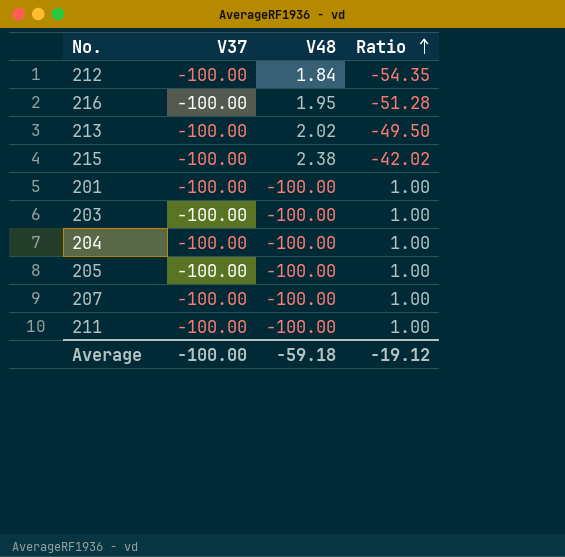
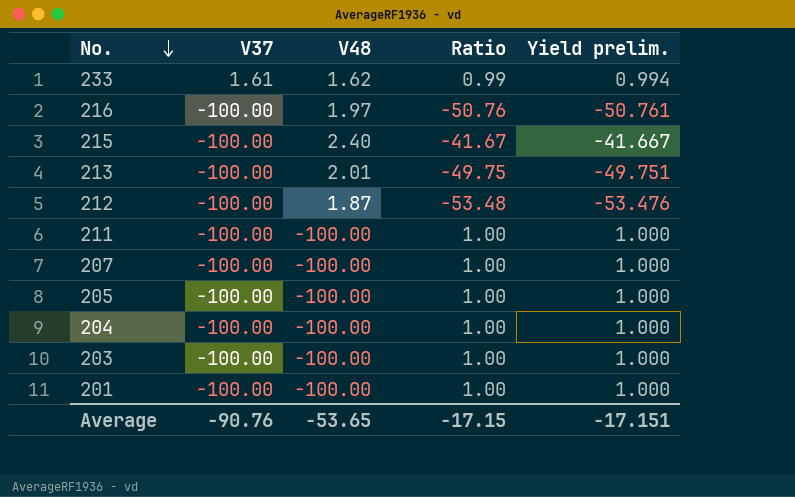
row order: Ratio ascending -> No. descending
column Yield prelim. | formula: none -> [V37] / [V48]
row 233: none -> 1.61 | 1.62 | 0.99 | 0.994
216 | V48: 1.95 -> 1.97
216 | Ratio: -51.28 -> -50.76
215 | V48: 2.38 -> 2.40
215 | Ratio: -42.02 -> -41.67
213 | V48: 2.02 -> 2.01
213 | Ratio: -49.50 -> -49.75
212 | V48: 1.84 -> 1.87
212 | Ratio: -54.35 -> -53.48
Average | V37: -100.00 -> -90.76
Average | V48: -59.18 -> -53.65
Average | Ratio: -19.12 -> -17.15

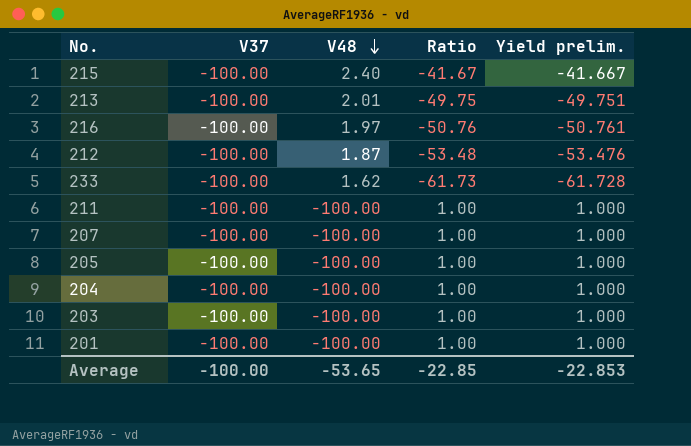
row order: No. descending -> V48 descending
233 | V37: 1.61 -> -100.00
233 | Ratio: 0.99 -> -61.73
233 | Yield prelim.: 0.994 -> -61.728
Average | V37: -90.76 -> -100.00
Average | Ratio: -17.15 -> -22.85
Average | Yield prelim.: -17.151 -> -22.853

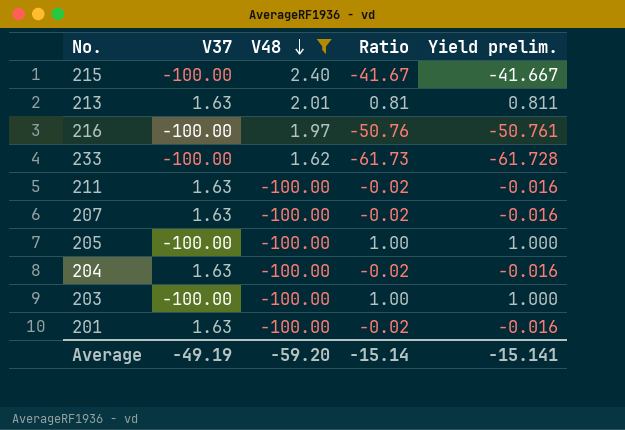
filter: none -> V48 != 1.87
213 | V37: -100.00 -> 1.63
213 | Ratio: -49.75 -> 0.81
213 | Yield prelim.: -49.751 -> 0.811
211 | V37: -100.00 -> 1.63
211 | Ratio: 1.00 -> -0.02
211 | Yield prelim.: 1.000 -> -0.016
207 | V37: -100.00 -> 1.63
207 | Ratio: 1.00 -> -0.02
207 | Yield prelim.: 1.000 -> -0.016
204 | V37: -100.00 -> 1.63
204 | Ratio: 1.00 -> -0.02
204 | Yield prelim.: 1.000 -> -0.016
201 | V37: -100.00 -> 1.63
201 | Ratio: 1.00 -> -0.02
201 | Yield prelim.: 1.000 -> -0.016
Average | V37: -100.00 -> -49.19
Average | V48: -53.65 -> -59.20
Average | Ratio: -22.85 -> -15.14
Average | Yield prelim.: -22.853 -> -15.141

